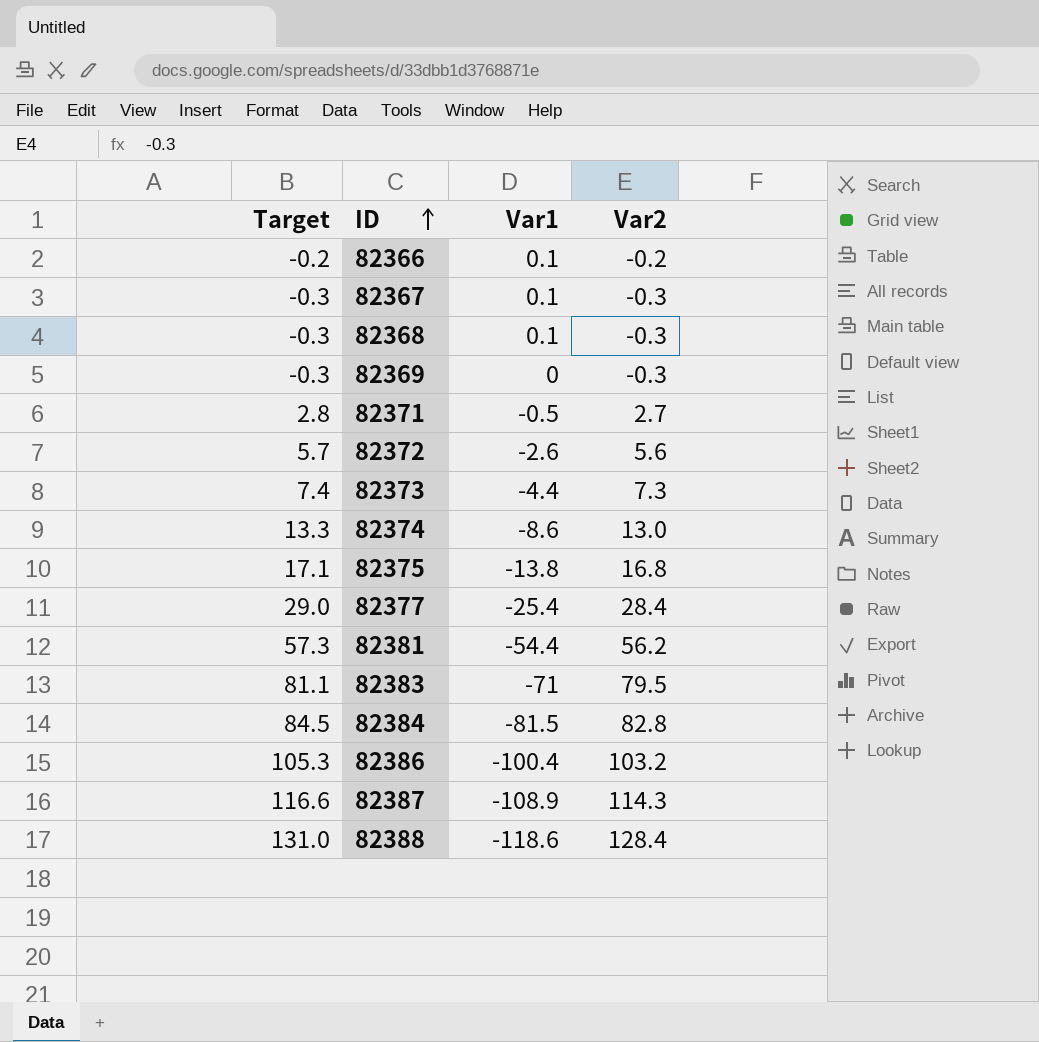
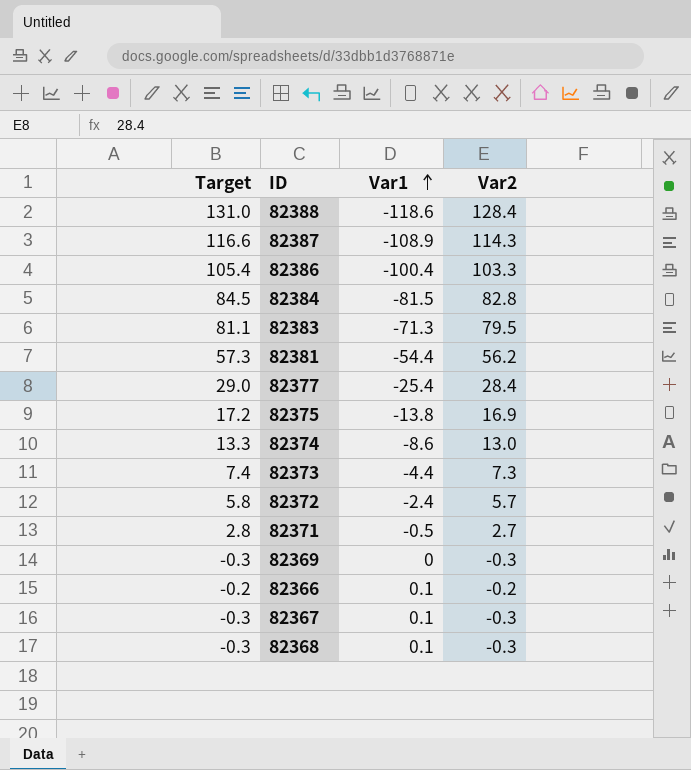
row order: ID ascending -> Var1 ascending
82386 | Target: 105.3 -> 105.4
82386 | Var2: 103.2 -> 103.3
82383 | Var1: -71 -> -71.3
82375 | Target: 17.1 -> 17.2
82375 | Var2: 16.8 -> 16.9
82372 | Target: 5.7 -> 5.8
82372 | Var1: -2.6 -> -2.4
82372 | Var2: 5.6 -> 5.7

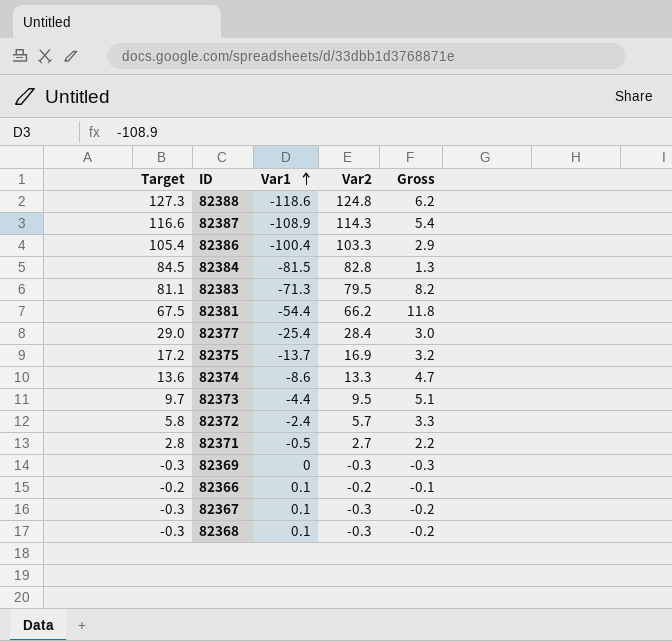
column Gross | formula: none -> [Var1] + [Var2]
82388 | Target: 131.0 -> 127.3
82388 | Var2: 128.4 -> 124.8
82381 | Target: 57.3 -> 67.5
82381 | Var2: 56.2 -> 66.2
82375 | Var1: -13.8 -> -13.7
82374 | Target: 13.3 -> 13.6
82374 | Var2: 13.0 -> 13.3
82373 | Target: 7.4 -> 9.7
82373 | Var2: 7.3 -> 9.5

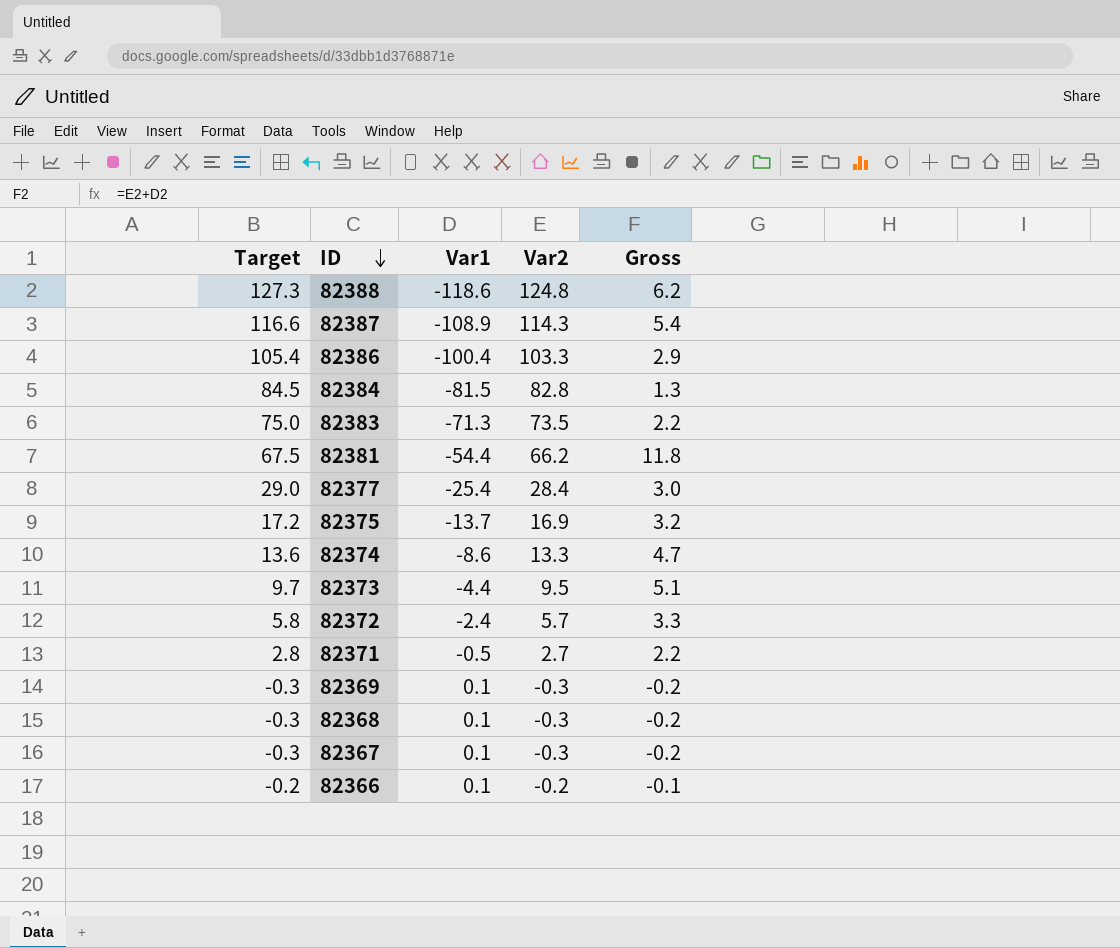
row order: Var1 ascending -> ID descending
82383 | Target: 81.1 -> 75.0
82383 | Var2: 79.5 -> 73.5
82383 | Gross: 8.2 -> 2.2
82369 | Var1: 0 -> 0.1
82369 | Gross: -0.3 -> -0.2

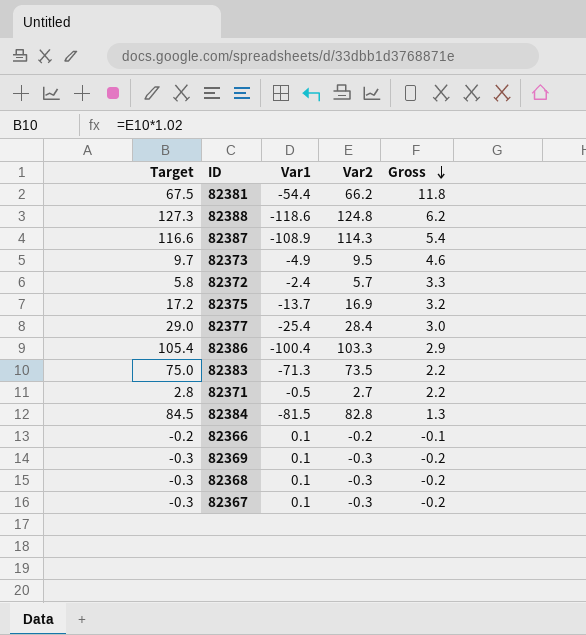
row order: ID descending -> Gross descending
row 82374: 13.6 | -8.6 | 13.3 | 4.7 -> none
82373 | Var1: -4.4 -> -4.9
82373 | Gross: 5.1 -> 4.6

